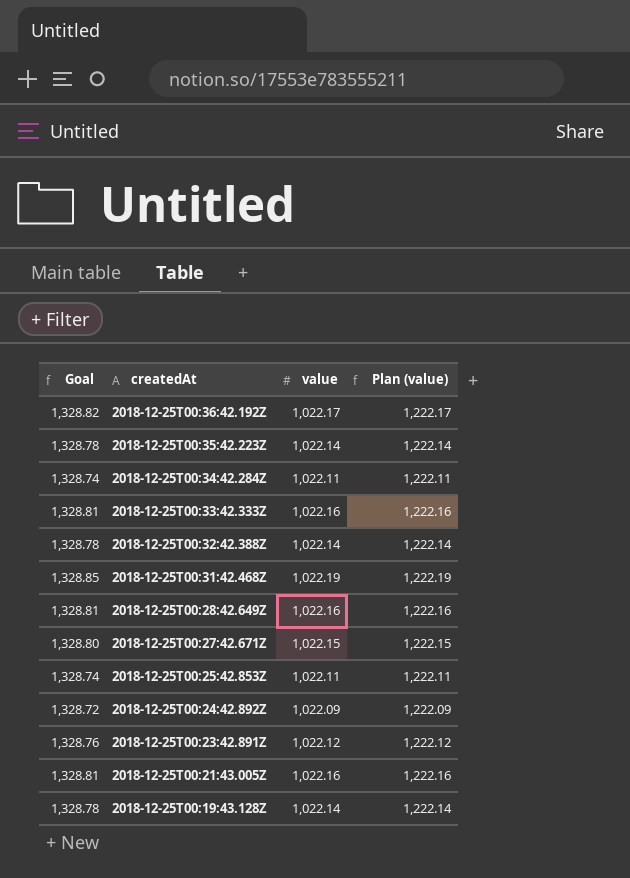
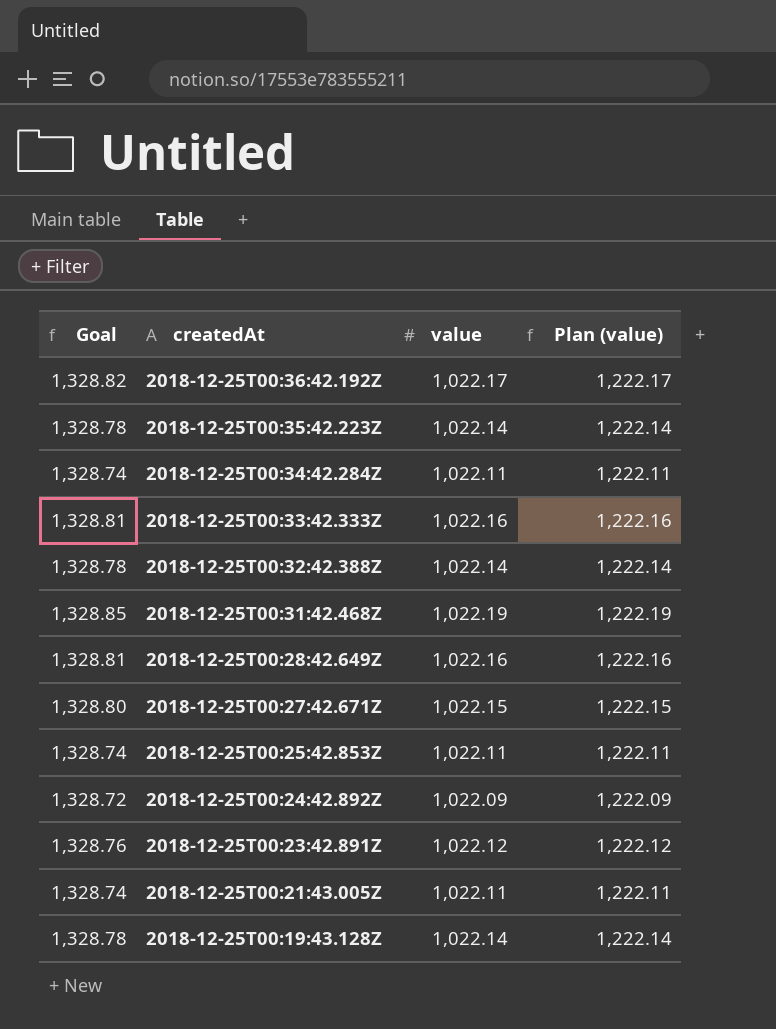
2018-12-25T00:21:43.005Z | Goal: 1,328.81 -> 1,328.74
2018-12-25T00:21:43.005Z | value: 1,022.16 -> 1,022.11
2018-12-25T00:21:43.005Z | Plan (value): 1,222.16 -> 1,222.11

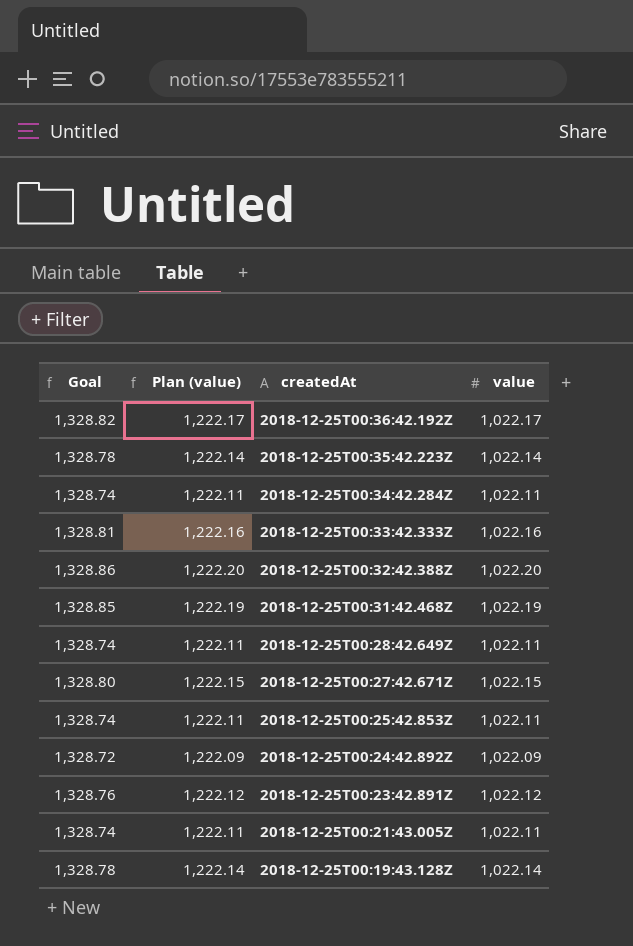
column Plan (value) | position: 4 -> 2
2018-12-25T00:32:42.388Z | Goal: 1,328.78 -> 1,328.86
2018-12-25T00:32:42.388Z | Plan (value): 1,222.14 -> 1,222.20
2018-12-25T00:32:42.388Z | value: 1,022.14 -> 1,022.20
2018-12-25T00:28:42.649Z | Goal: 1,328.81 -> 1,328.74
2018-12-25T00:28:42.649Z | Plan (value): 1,222.16 -> 1,222.11
2018-12-25T00:28:42.649Z | value: 1,022.16 -> 1,022.11

